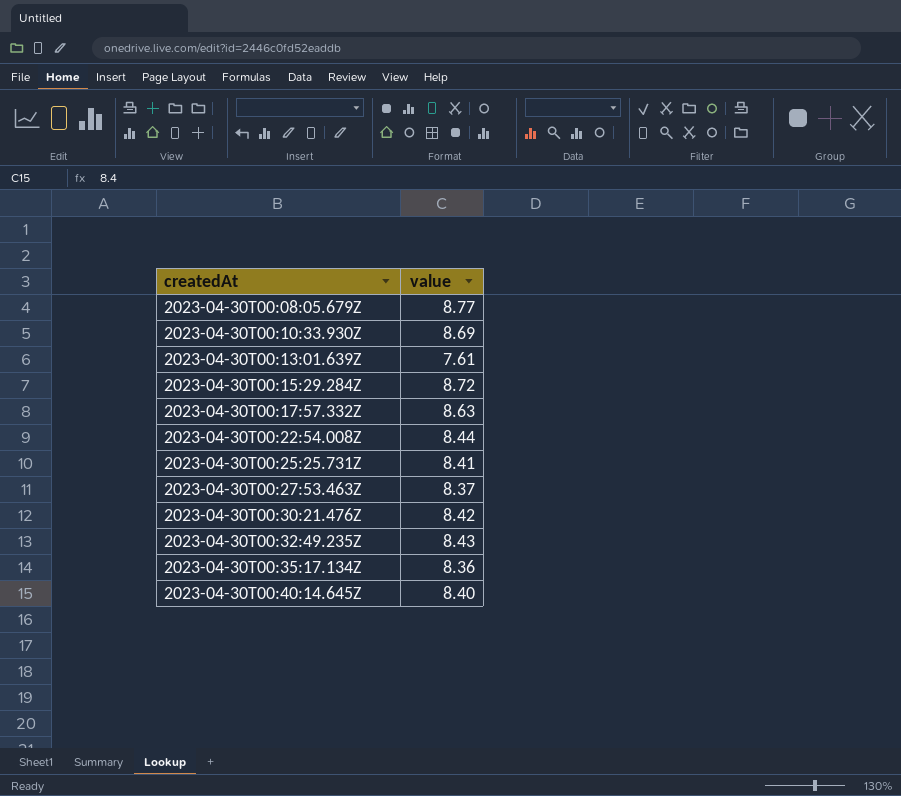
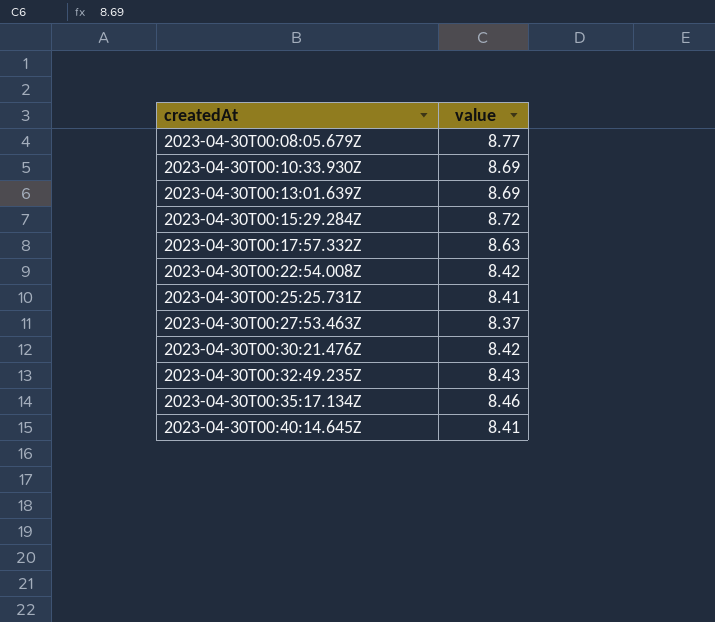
2023-04-30T00:13:01.639Z | value: 7.61 -> 8.69
2023-04-30T00:22:54.008Z | value: 8.44 -> 8.42
2023-04-30T00:35:17.134Z | value: 8.36 -> 8.46
2023-04-30T00:40:14.645Z | value: 8.40 -> 8.41

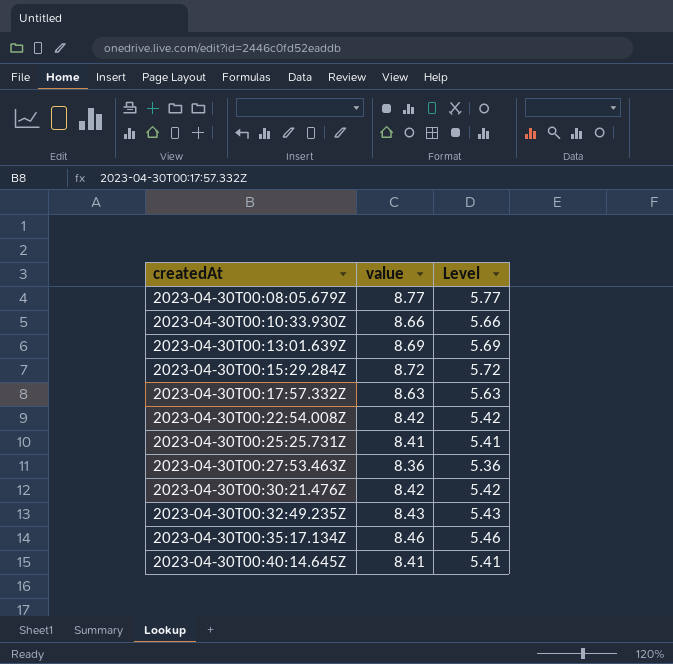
column Level | formula: none -> [value] - 3
2023-04-30T00:10:33.930Z | value: 8.69 -> 8.66
2023-04-30T00:27:53.463Z | value: 8.37 -> 8.36

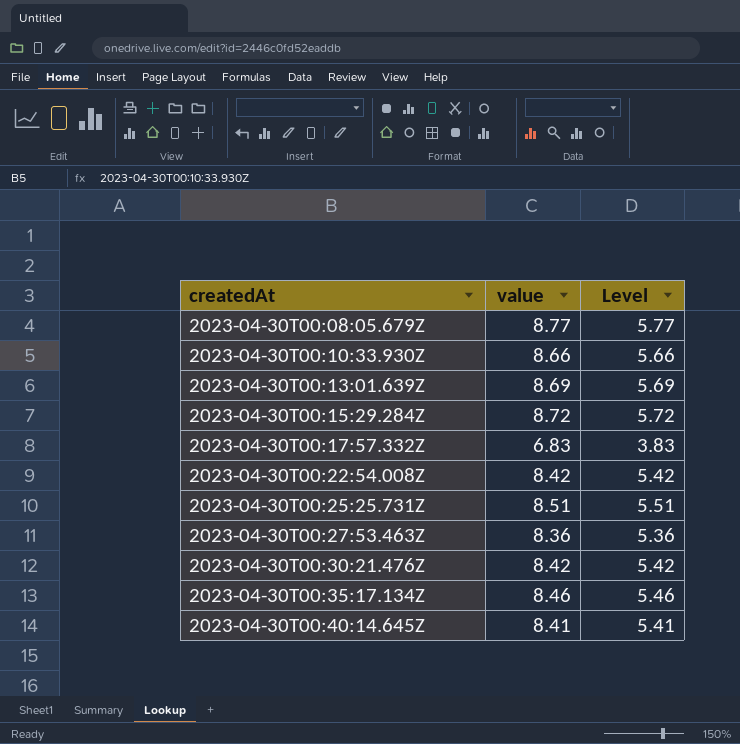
row 2023-04-30T00:32:49.235Z: 8.43 | 5.43 -> none
2023-04-30T00:17:57.332Z | value: 8.63 -> 6.83
2023-04-30T00:17:57.332Z | Level: 5.63 -> 3.83
2023-04-30T00:25:25.731Z | value: 8.41 -> 8.51
2023-04-30T00:25:25.731Z | Level: 5.41 -> 5.51

